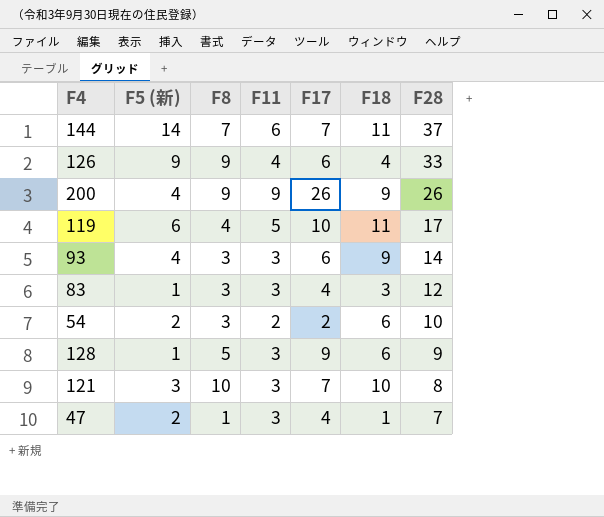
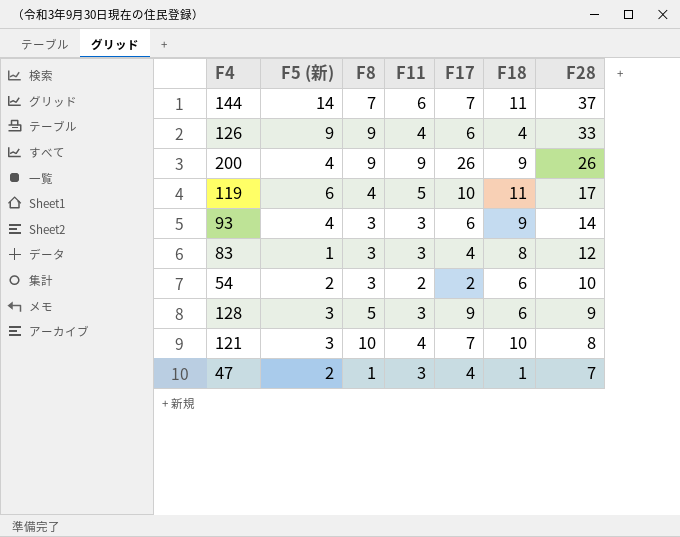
83 | F18: 3 -> 8
128 | F5 (新): 1 -> 3
121 | F11: 3 -> 4

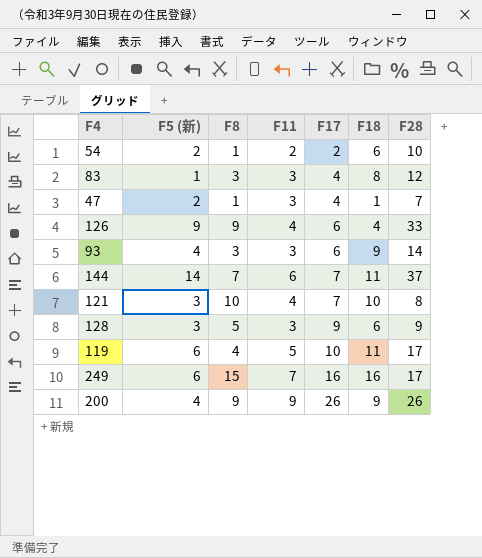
row order: F28 descending -> F17 ascending
54 | F8: 3 -> 1
row 249: none -> 6 | 15 | 7 | 16 | 16 | 17

